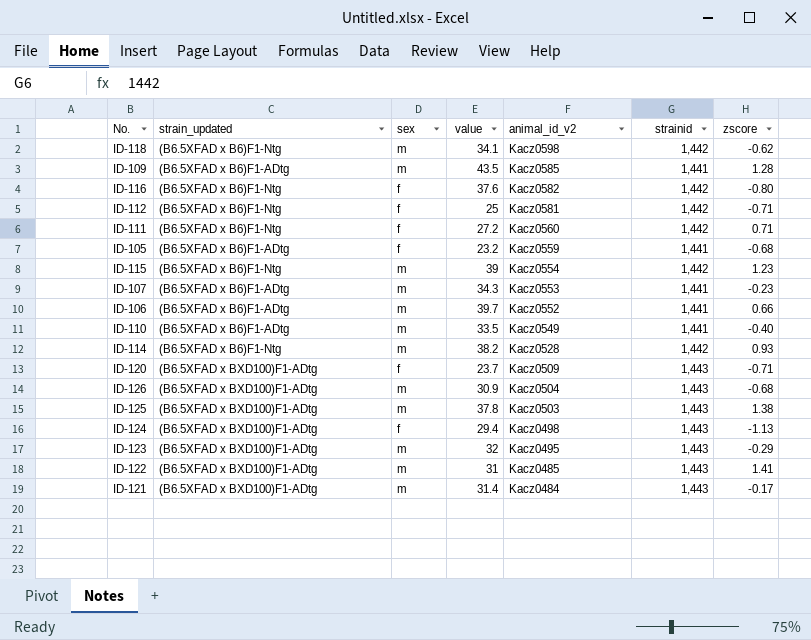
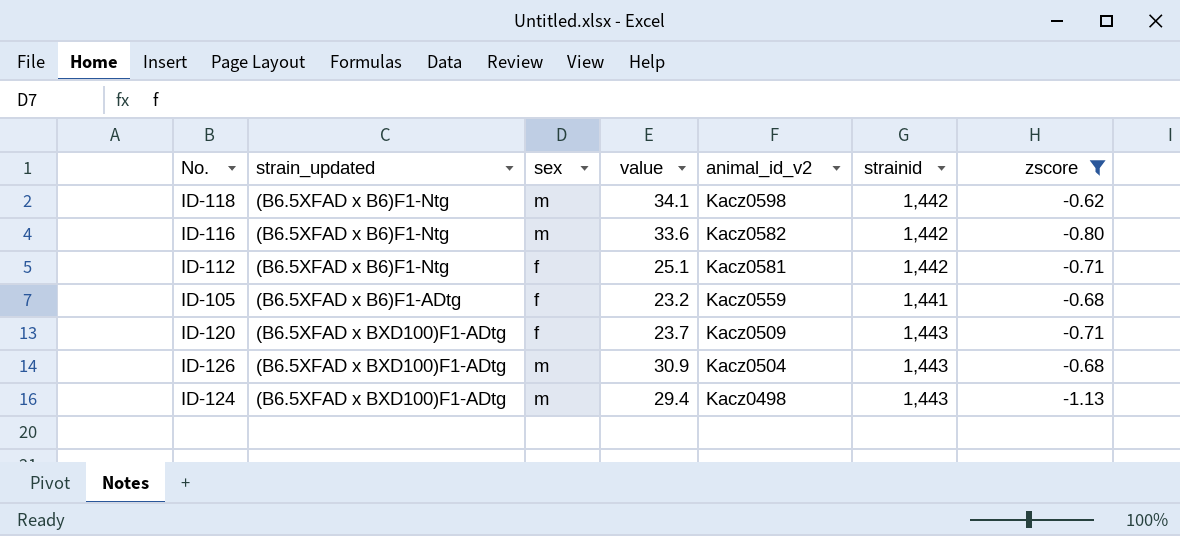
filter: none -> zscore <= -0.62
ID-116 | sex: f -> m
ID-116 | value: 37.6 -> 33.6
ID-112 | value: 25 -> 25.1
ID-124 | sex: f -> m

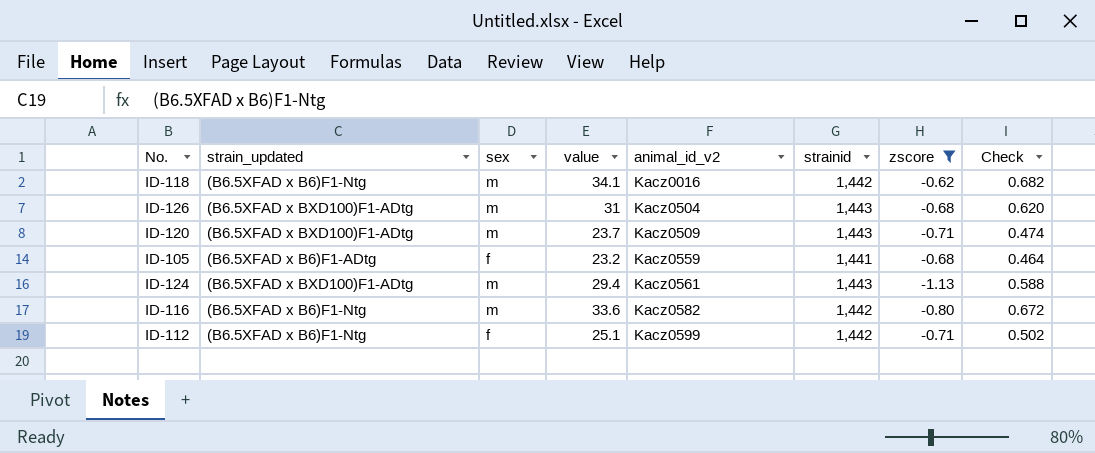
row order: animal_id_v2 descending -> animal_id_v2 ascending
column Check | formula: none -> [value] * 0.02
ID-118 | animal_id_v2: Kacz0598 -> Kacz0016
ID-126 | value: 30.9 -> 31
ID-120 | sex: f -> m
ID-124 | animal_id_v2: Kacz0498 -> Kacz0561
ID-112 | animal_id_v2: Kacz0581 -> Kacz0599

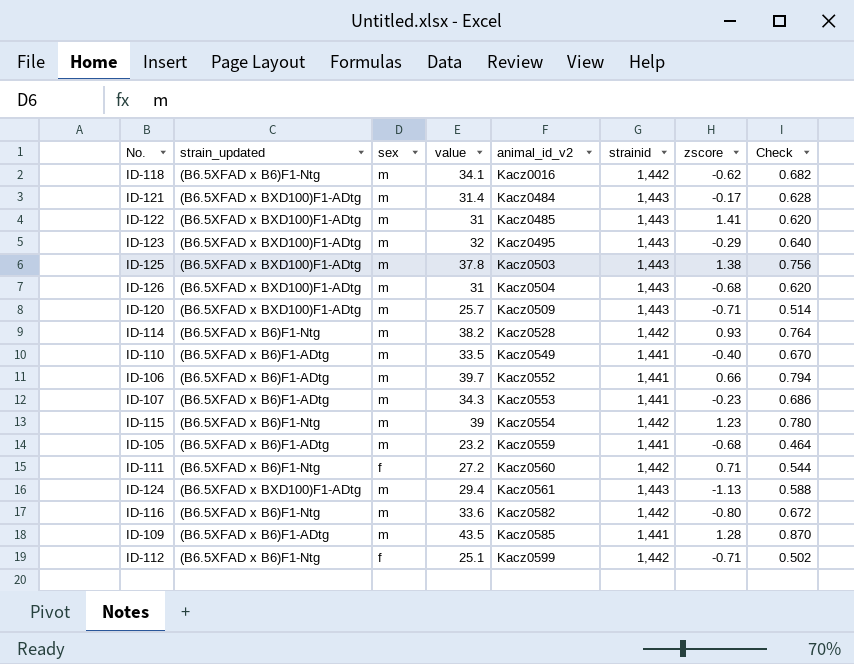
filter: zscore <= -0.62 -> none
ID-120 | value: 23.7 -> 25.7
ID-120 | Check: 0.474 -> 0.514
ID-105 | sex: f -> m

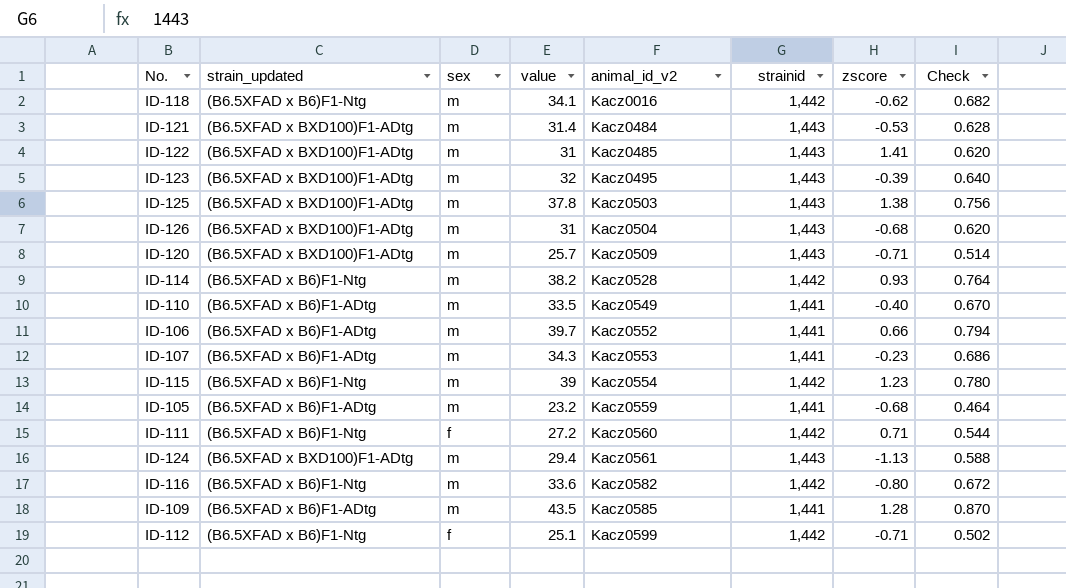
ID-121 | zscore: -0.17 -> -0.53
ID-123 | zscore: -0.29 -> -0.39

